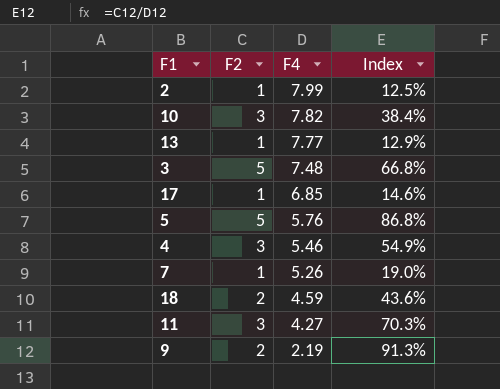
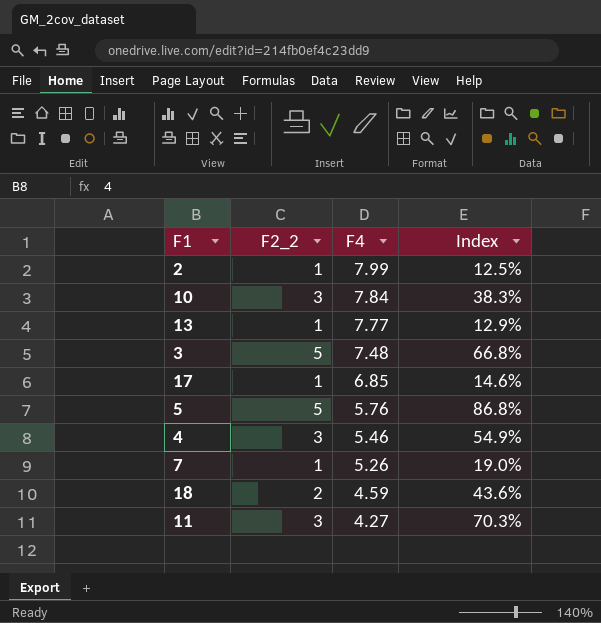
column name: F2 -> F2_2
row 9: 2 | 2.19 | 91.3% -> none
10 | F4: 7.82 -> 7.84
10 | Index: 38.4% -> 38.3%

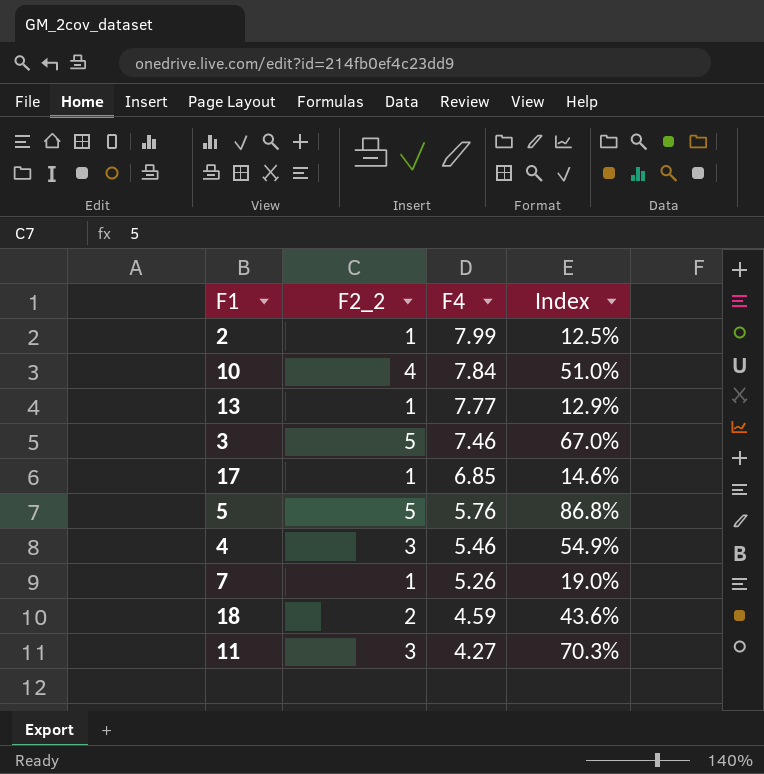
10 | F2_2: 3 -> 4
10 | Index: 38.3% -> 51.0%
3 | F4: 7.48 -> 7.46
3 | Index: 66.8% -> 67.0%

